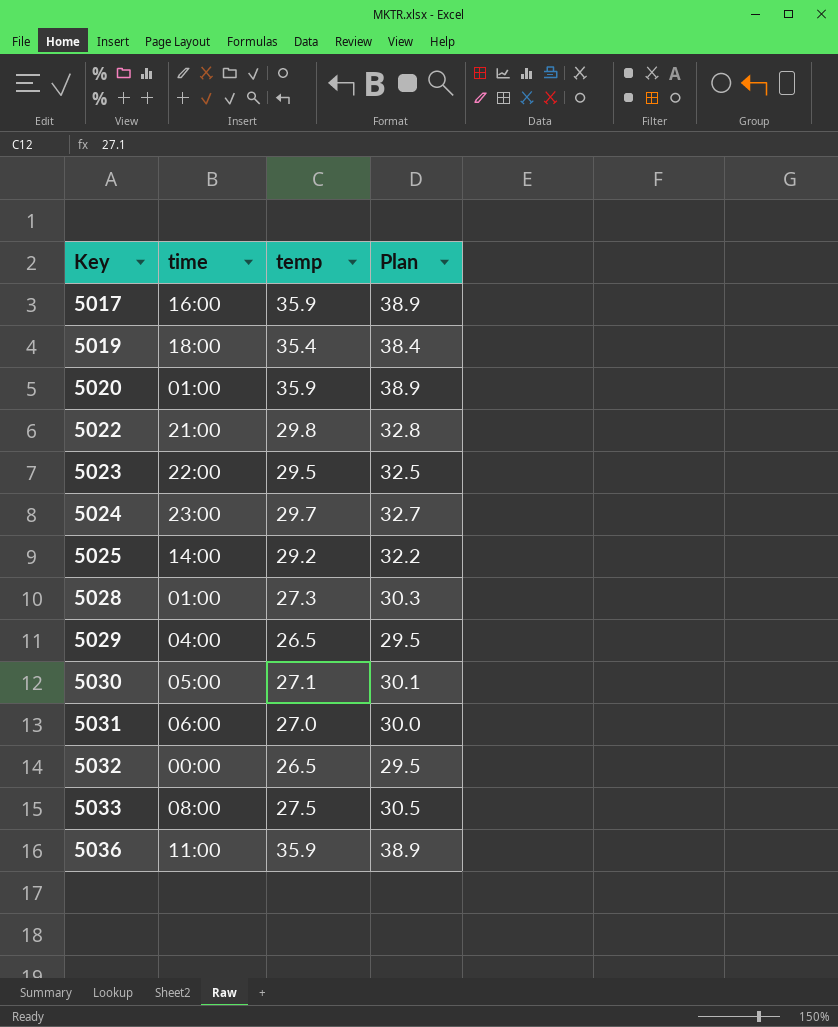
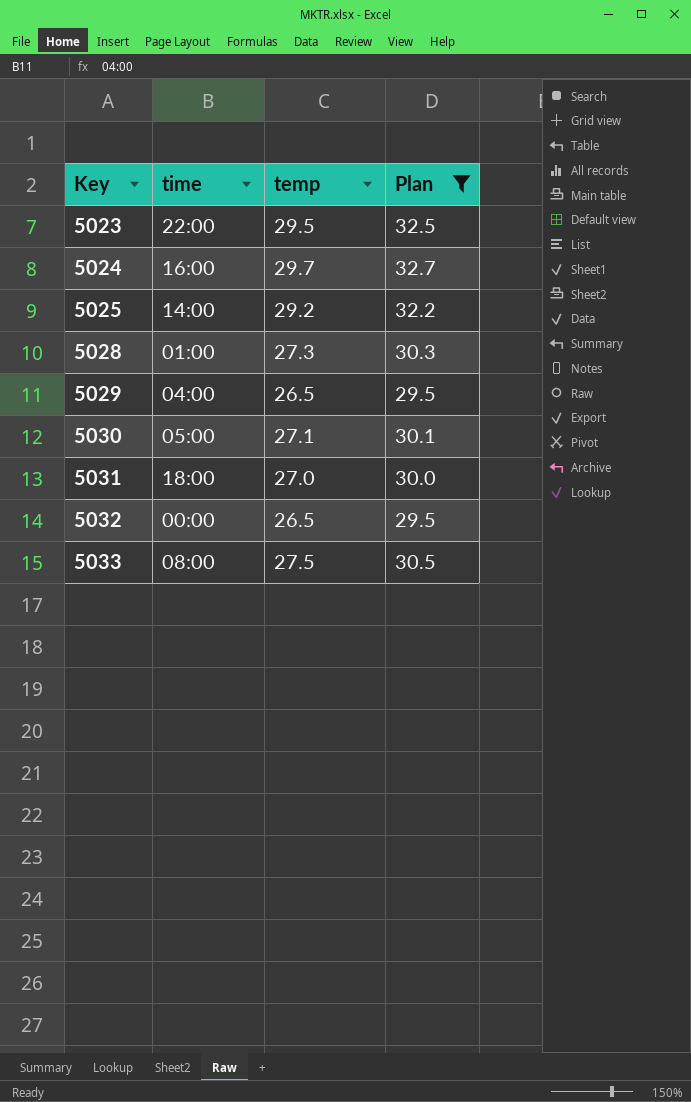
filter: none -> Plan <= 32.7
5024 | time: 23:00 -> 16:00
5031 | time: 06:00 -> 18:00

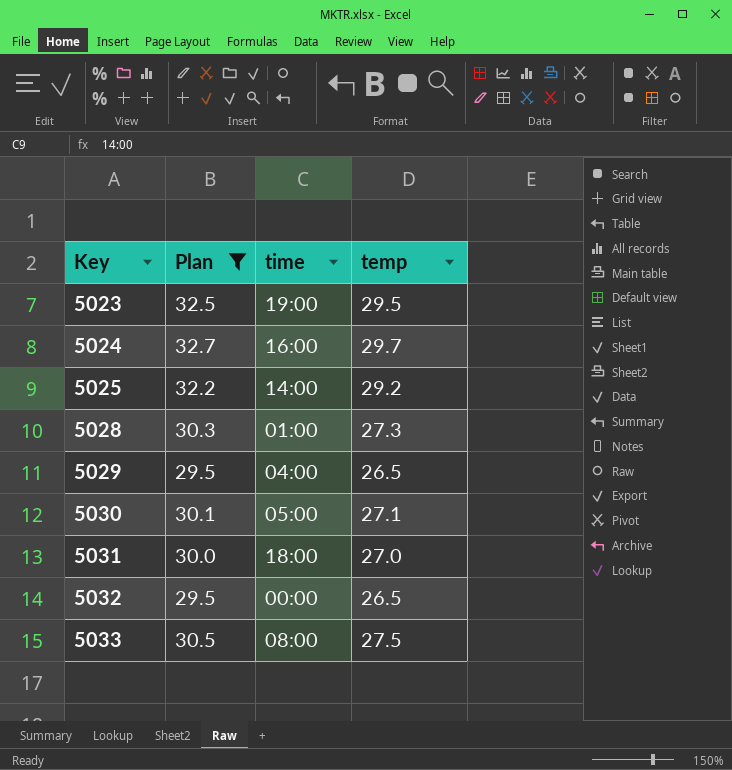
column Plan | position: 4 -> 2
5023 | time: 22:00 -> 19:00

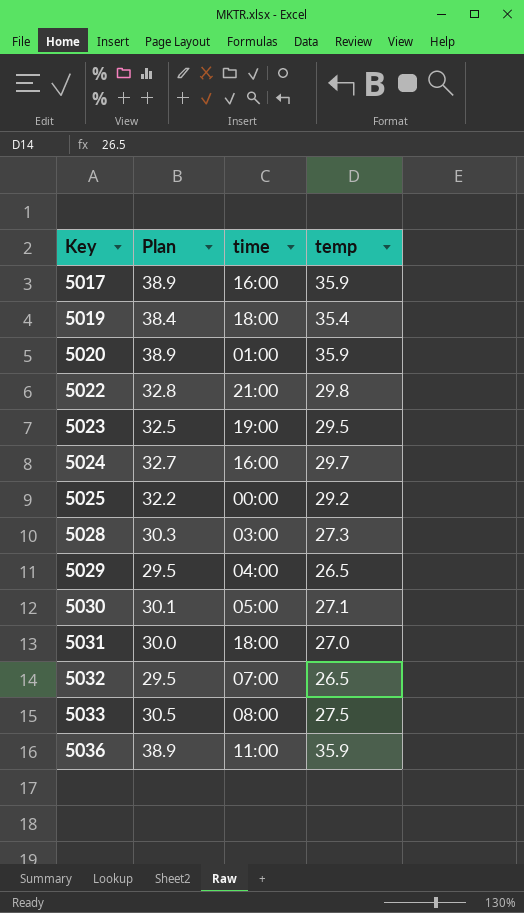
filter: Plan <= 32.7 -> none
5025 | time: 14:00 -> 00:00
5028 | time: 01:00 -> 03:00
5032 | time: 00:00 -> 07:00

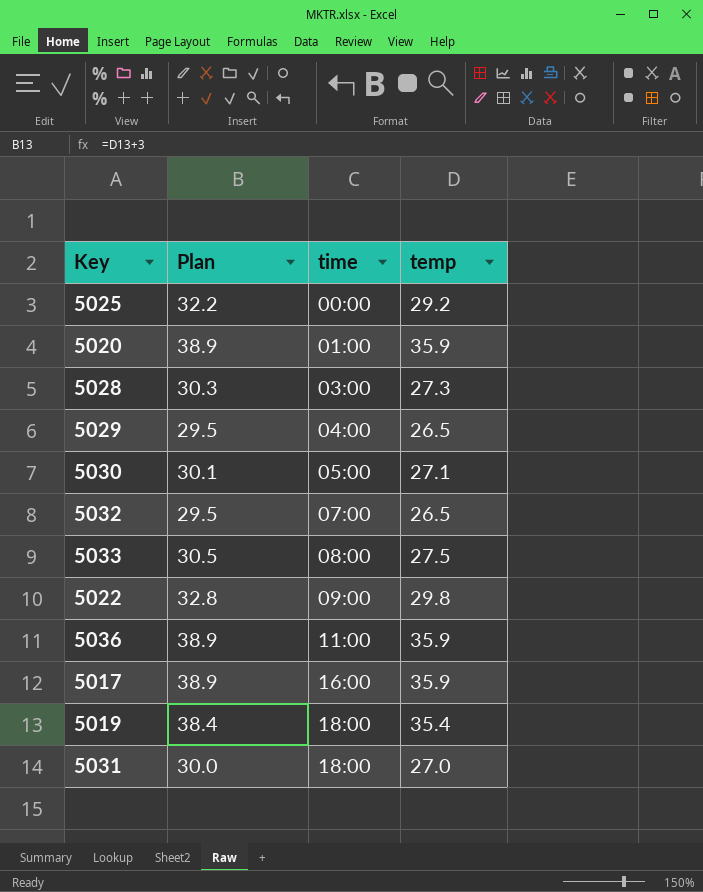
row order: Key ascending -> time ascending
row 5023: 32.5 | 19:00 | 29.5 -> none
row 5024: 32.7 | 16:00 | 29.7 -> none
5022 | time: 21:00 -> 09:00

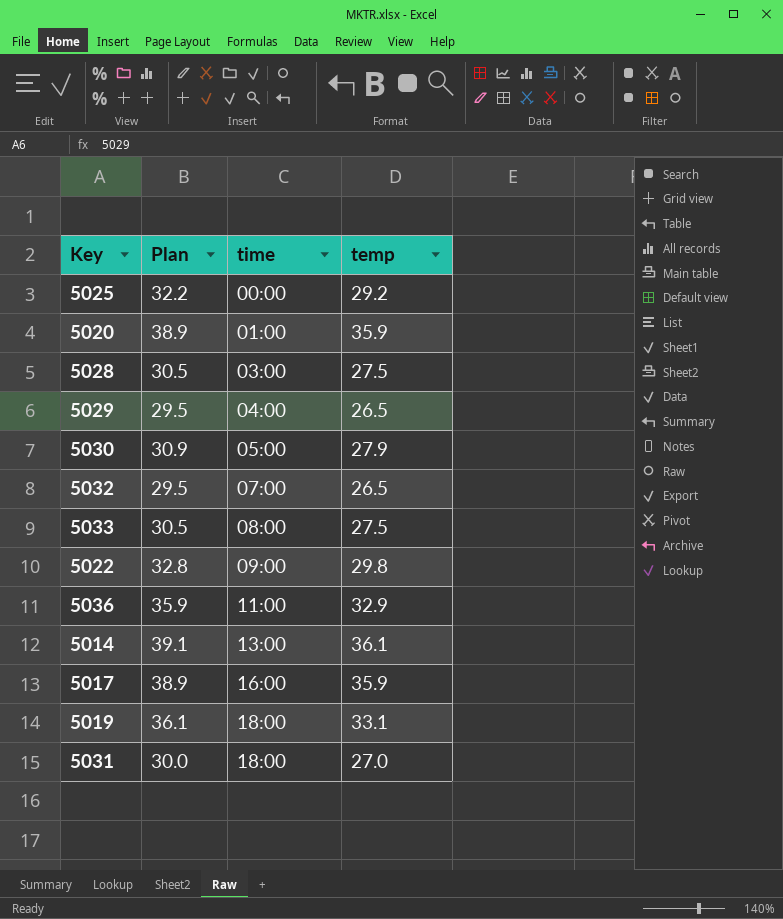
5028 | Plan: 30.3 -> 30.5
5028 | temp: 27.3 -> 27.5
5030 | Plan: 30.1 -> 30.9
5030 | temp: 27.1 -> 27.9
5036 | Plan: 38.9 -> 35.9
5036 | temp: 35.9 -> 32.9
row 5014: none -> 39.1 | 13:00 | 36.1
5019 | Plan: 38.4 -> 36.1
5019 | temp: 35.4 -> 33.1

